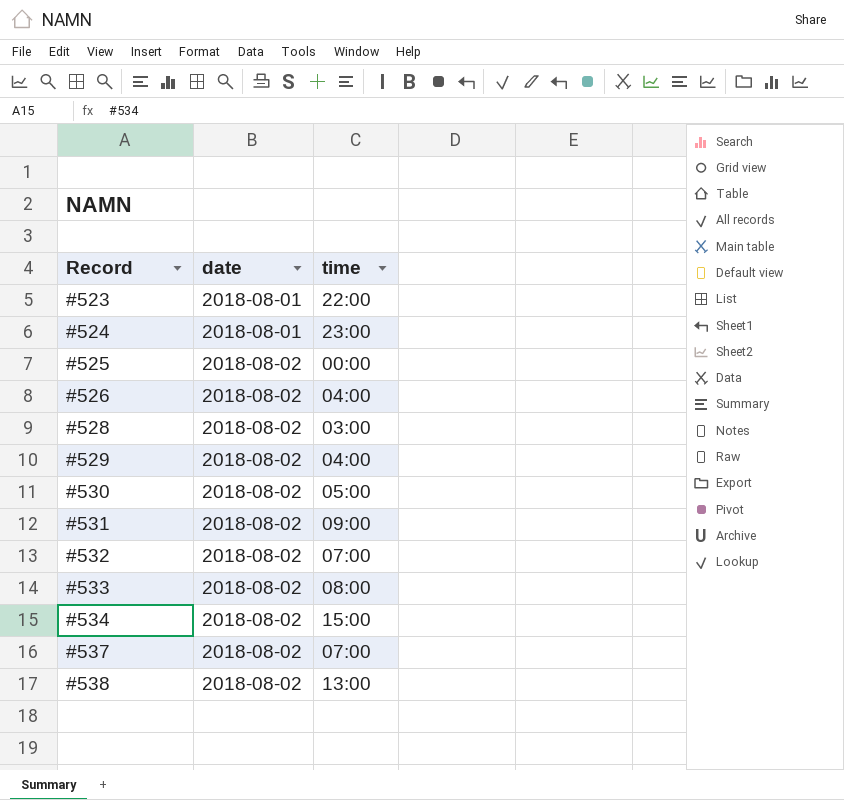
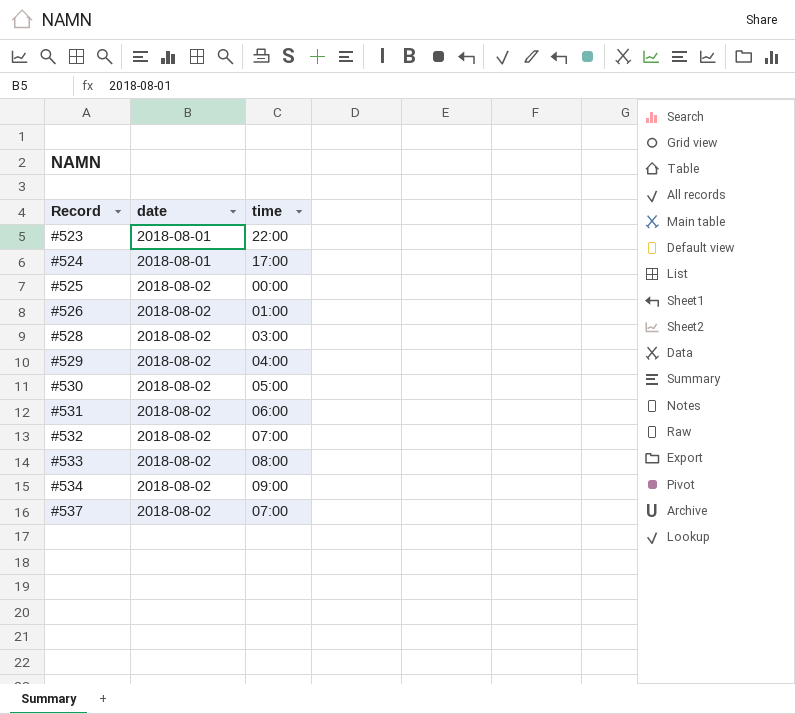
row #538: 2018-08-02 | 13:00 -> none
#524 | time: 23:00 -> 17:00
#526 | time: 04:00 -> 01:00
#531 | time: 09:00 -> 06:00
#534 | time: 15:00 -> 09:00

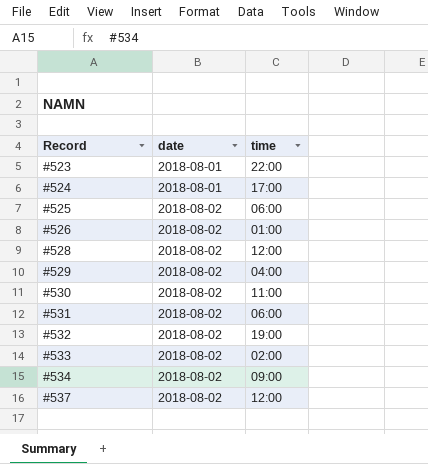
#525 | time: 00:00 -> 06:00
#528 | time: 03:00 -> 12:00
#530 | time: 05:00 -> 11:00
#532 | time: 07:00 -> 19:00
#533 | time: 08:00 -> 02:00
#537 | time: 07:00 -> 12:00

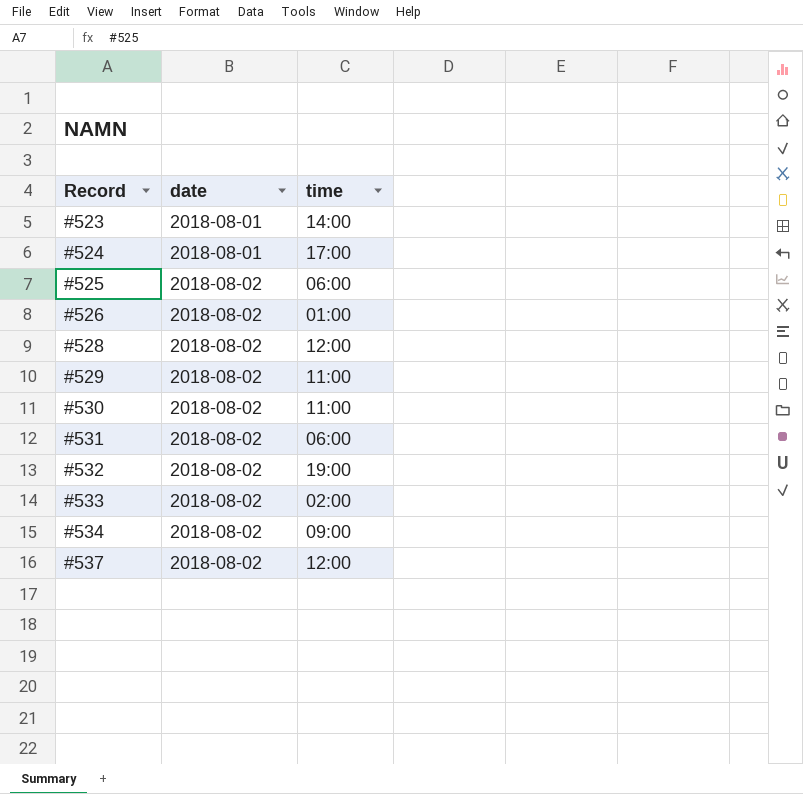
#523 | time: 22:00 -> 14:00
#529 | time: 04:00 -> 11:00

